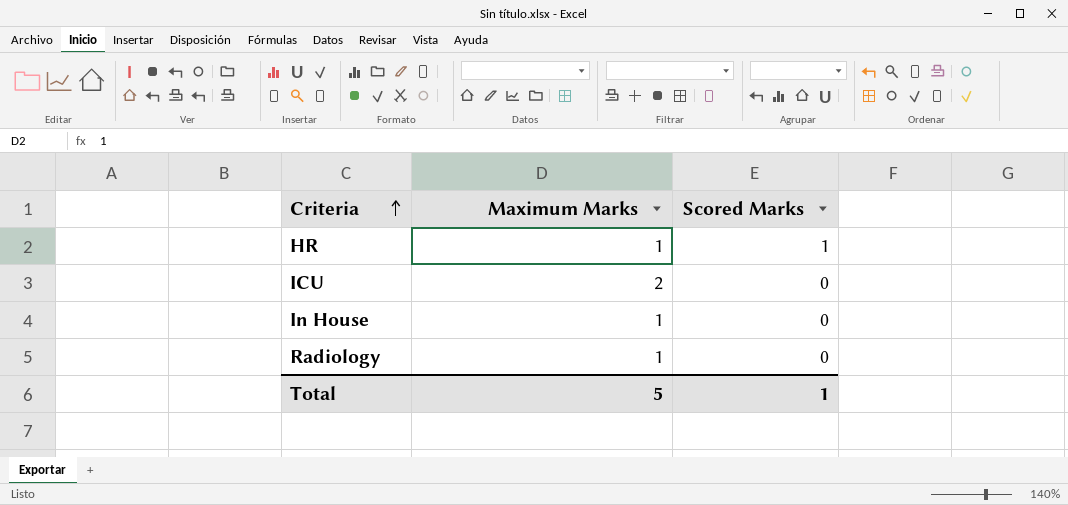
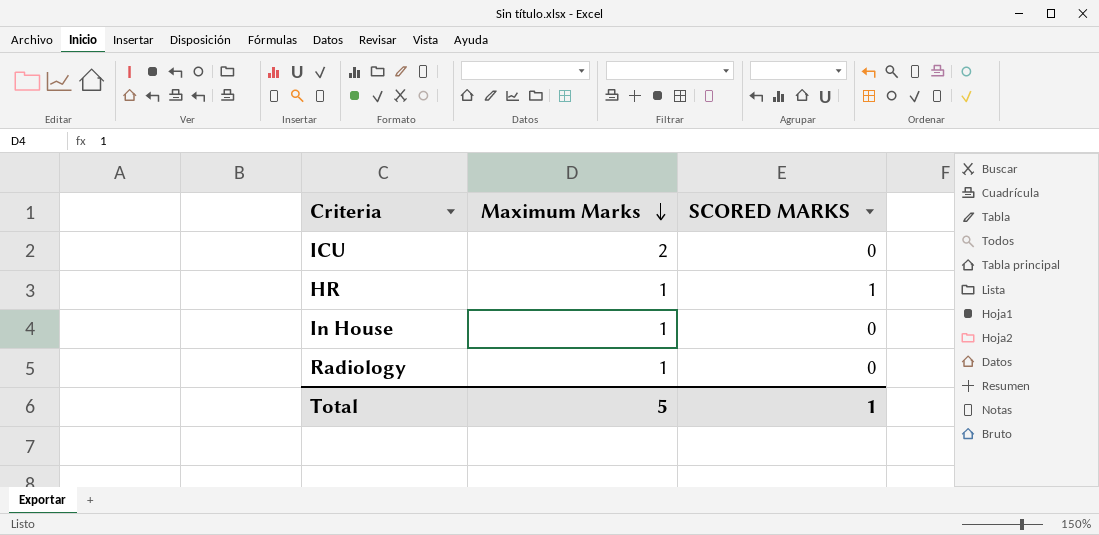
row order: Criteria ascending -> Maximum Marks descending
column name: Scored Marks -> SCORED MARKS

